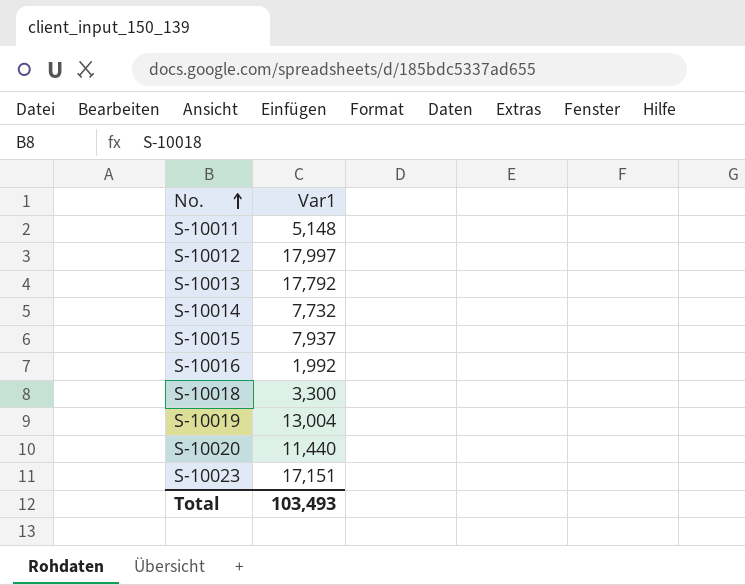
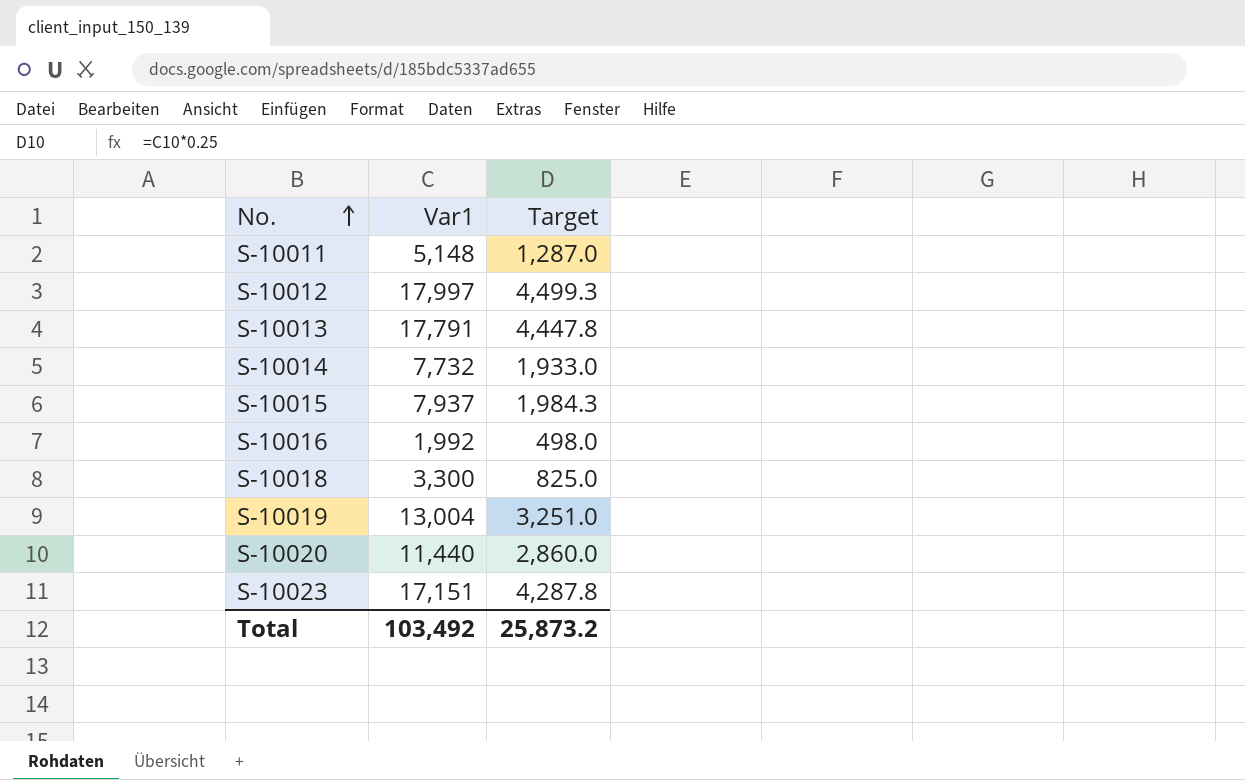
column Target | formula: none -> [Var1] * 0.25
S-10013 | Var1: 17,792 -> 17,791
Total | Var1: 103,493 -> 103,492

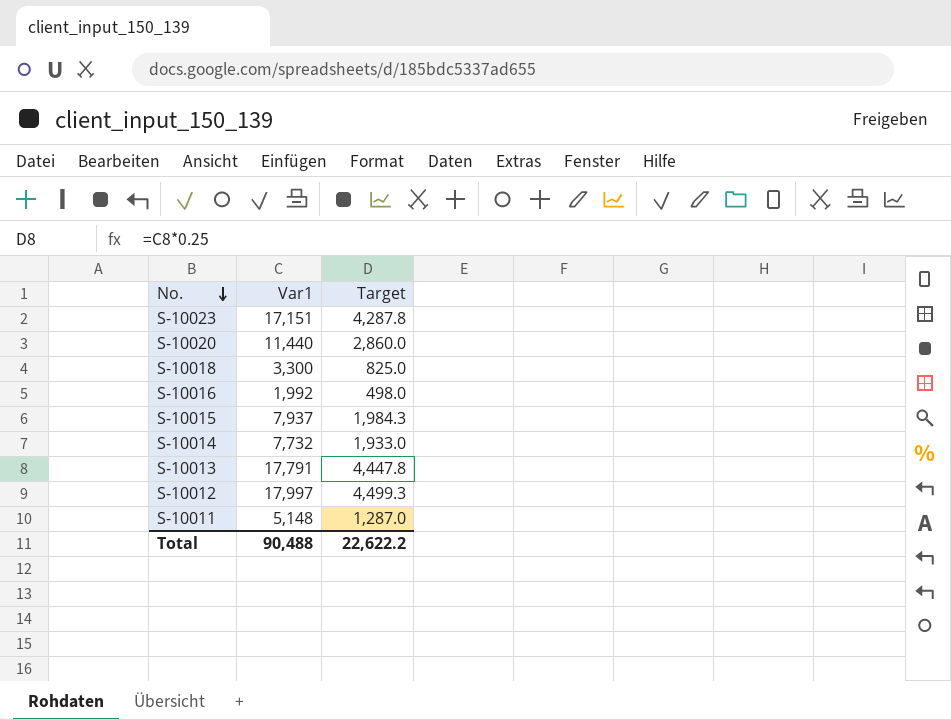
row order: No. ascending -> No. descending
row S-10019: 13,004 | 3,251.0 -> none
Total | Var1: 103,492 -> 90,488
Total | Target: 25,873.2 -> 22,622.2

